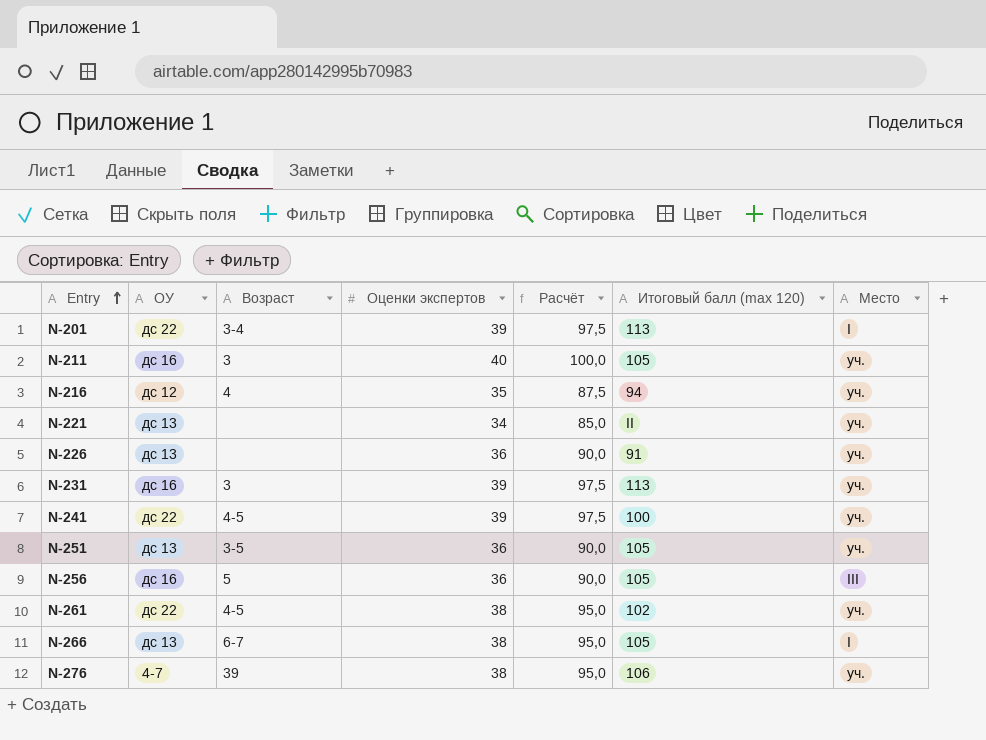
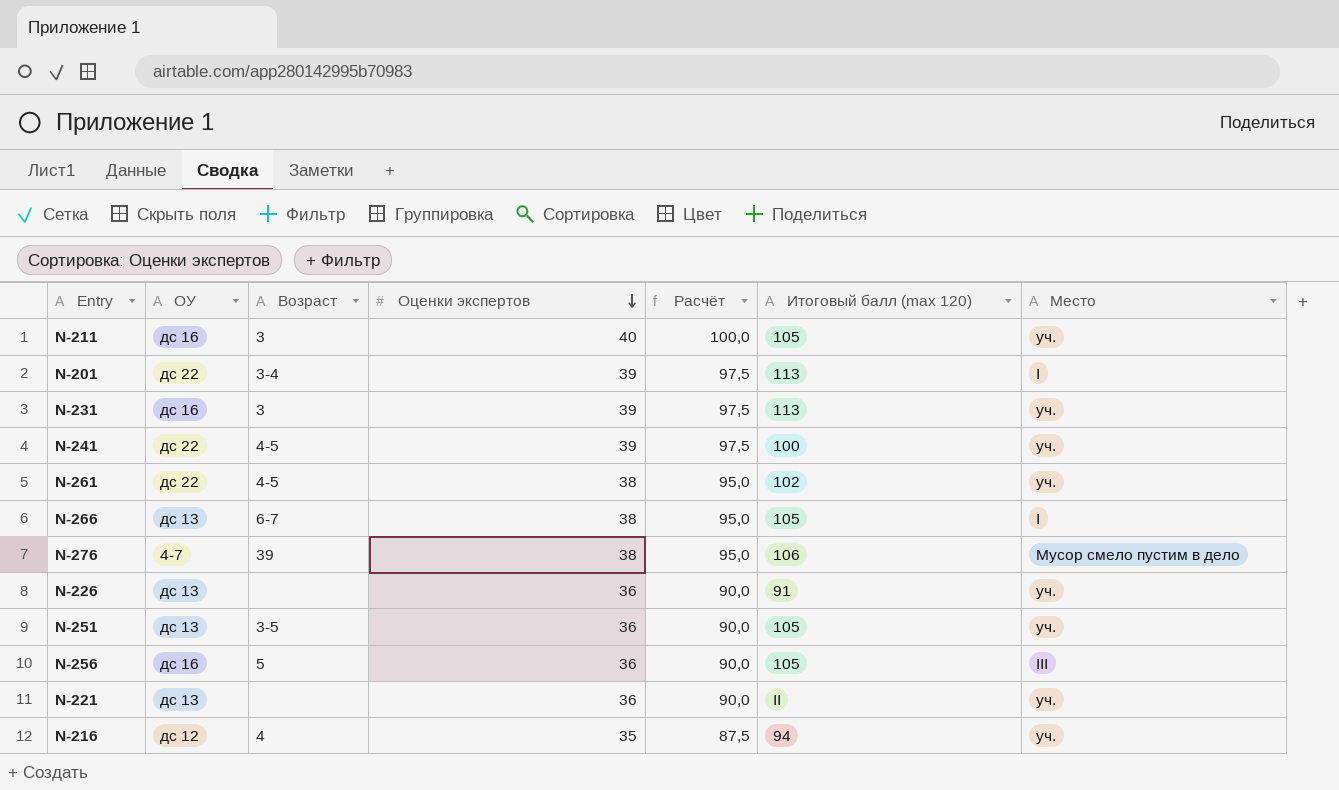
row order: Entry ascending -> Оценки экспертов descending
N-276 | Место: уч. -> Мусор смело пустим в дело
N-221 | Оценки экспертов: 34 -> 36
N-221 | Расчёт: 85,0 -> 90,0

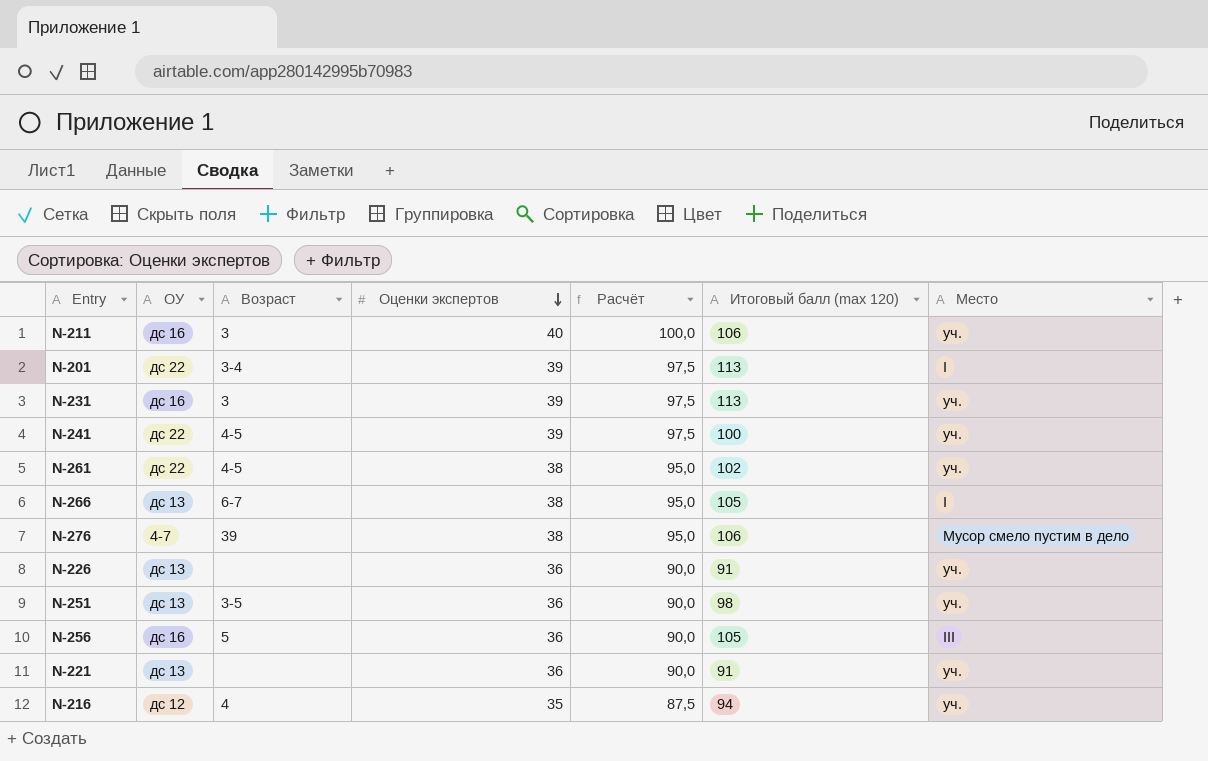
N-211 | Итоговый балл (max 120): 105 -> 106
N-251 | Итоговый балл (max 120): 105 -> 98
N-221 | Итоговый балл (max 120): II -> 91

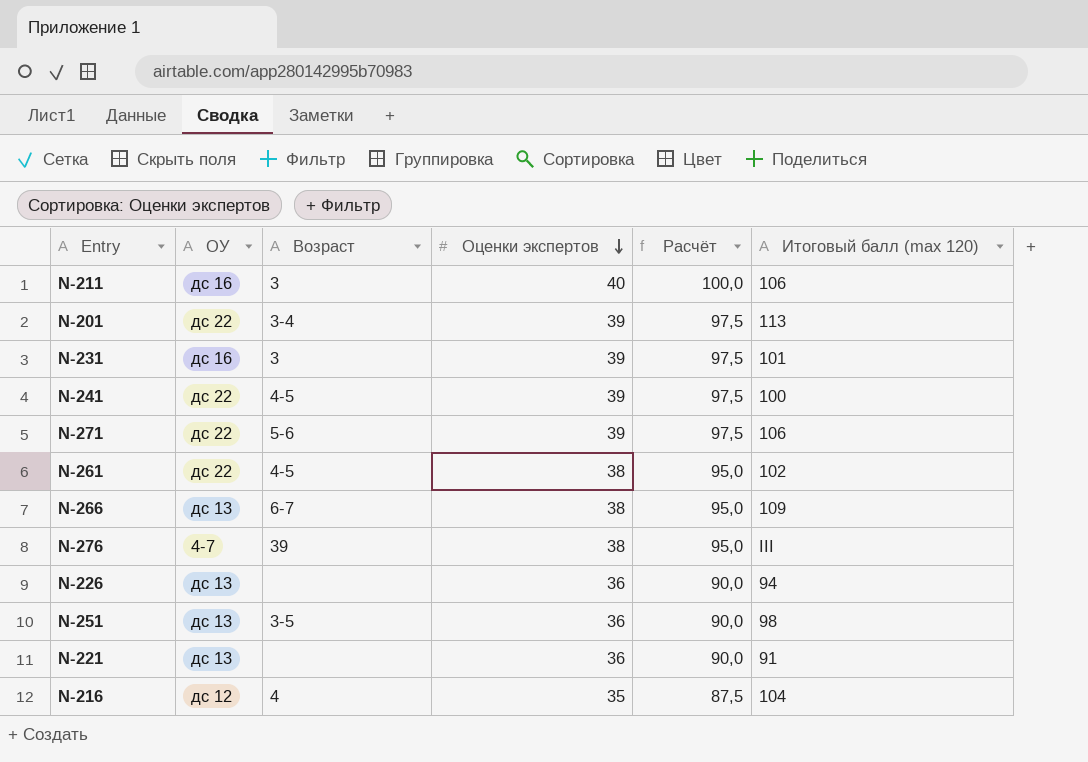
column Место | position: 7 -> none
row N-256: дс 16 | 5 | 36 | 90,0 | 105 | III -> none
N-231 | Итоговый балл (max 120): 113 -> 101
row N-271: none -> дс 22 | 5-6 | 39 | 97,5 | 106
N-266 | Итоговый балл (max 120): 105 -> 109
N-276 | Итоговый балл (max 120): 106 -> III
N-226 | Итоговый балл (max 120): 91 -> 94
N-216 | Итоговый балл (max 120): 94 -> 104

